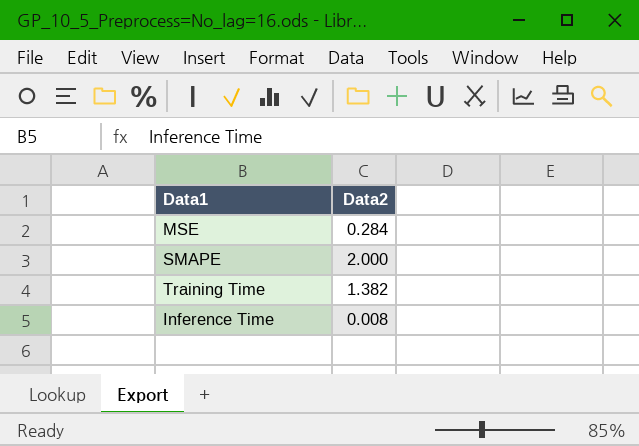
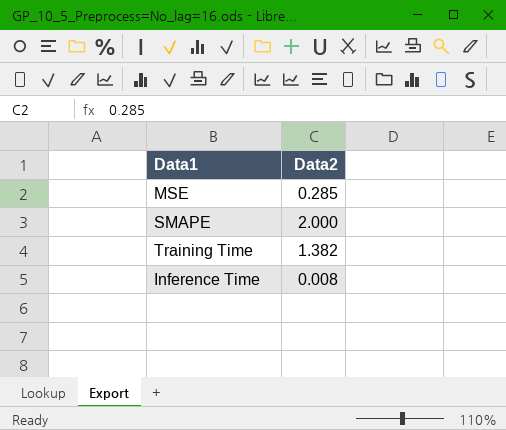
MSE | Data2: 0.284 -> 0.285

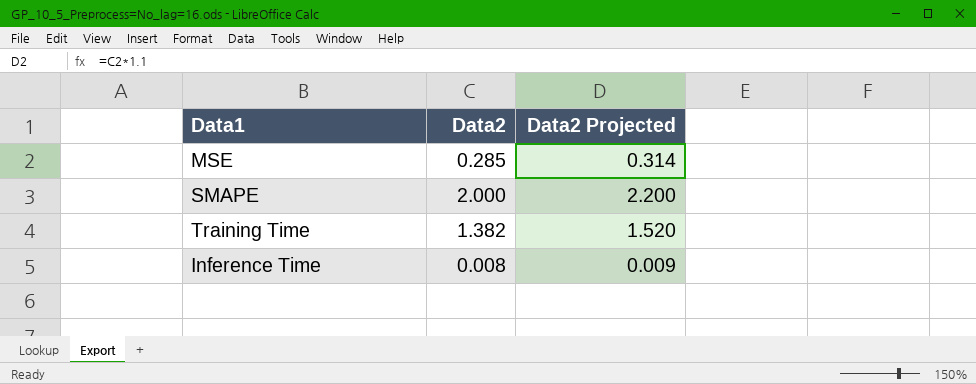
column Data2 Projected | formula: none -> [Data2] * 1.1

